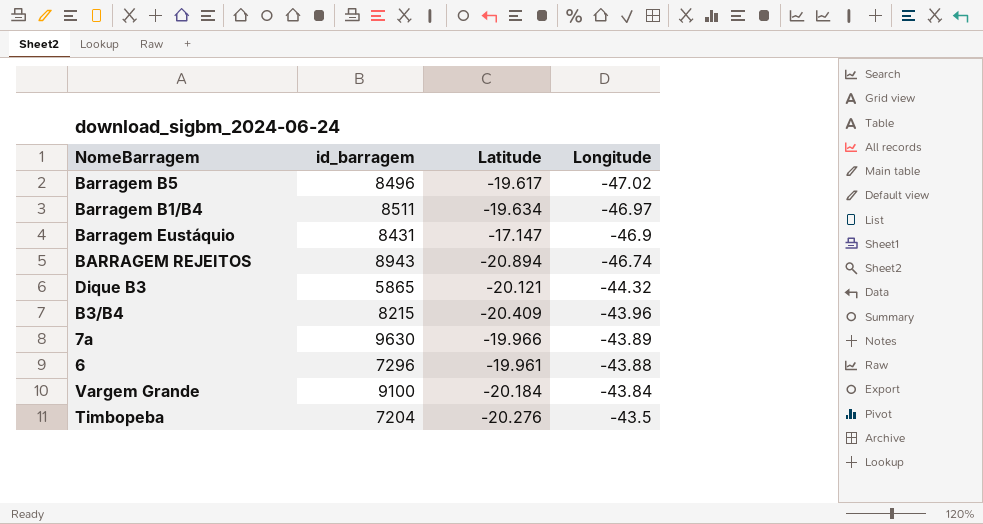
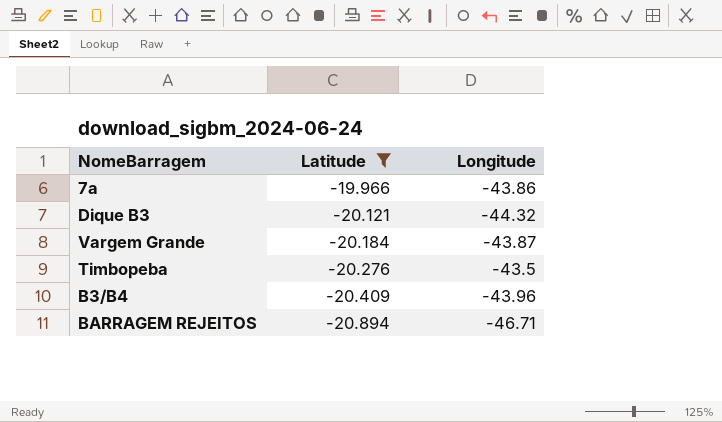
filter: none -> Latitude <= -19.966
row order: Longitude ascending -> Latitude descending
column id_barragem | position: 2 -> none
7a | Longitude: -43.89 -> -43.86
Vargem Grande | Longitude: -43.84 -> -43.87
BARRAGEM REJEITOS | Longitude: -46.74 -> -46.71

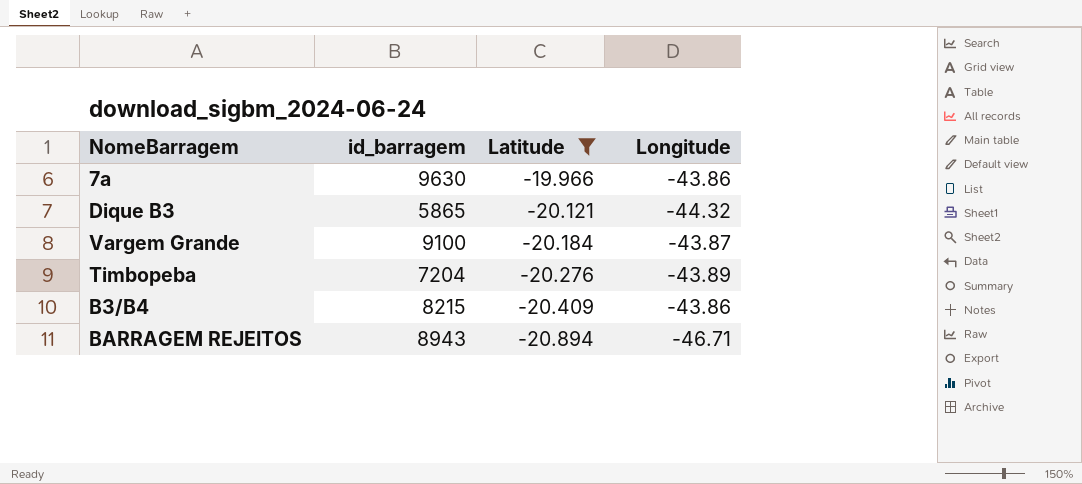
column id_barragem | position: none -> 2
Timbopeba | Longitude: -43.5 -> -43.89
B3/B4 | Longitude: -43.96 -> -43.86

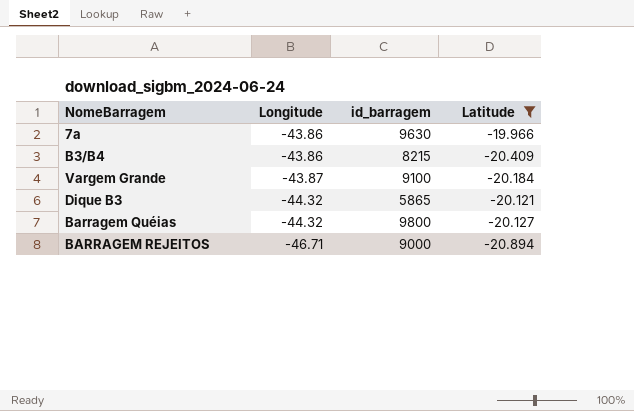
row order: Latitude descending -> Longitude descending
column Longitude | position: 4 -> 2
row Timbopeba: 7204 | -20.276 | -43.89 -> none
row Barragem Quéias: none -> -44.32 | 9800 | -20.127
BARRAGEM REJEITOS | id_barragem: 8943 -> 9000

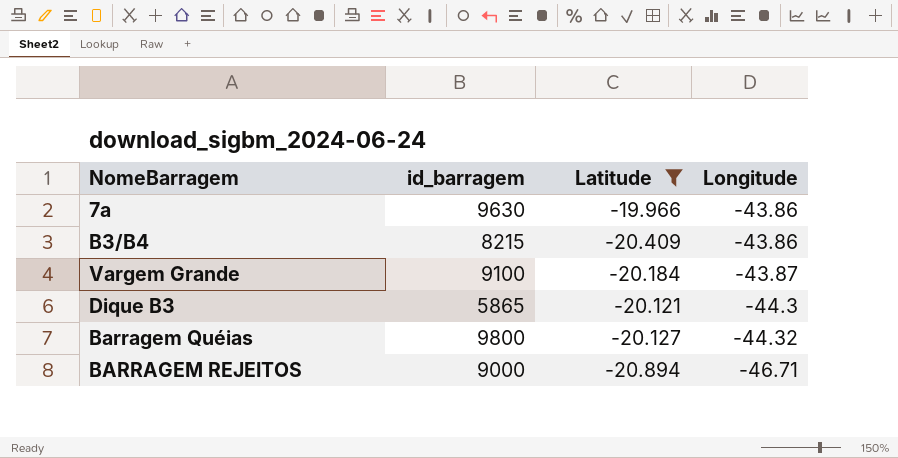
column Longitude | position: 2 -> 4
Dique B3 | Longitude: -44.32 -> -44.3

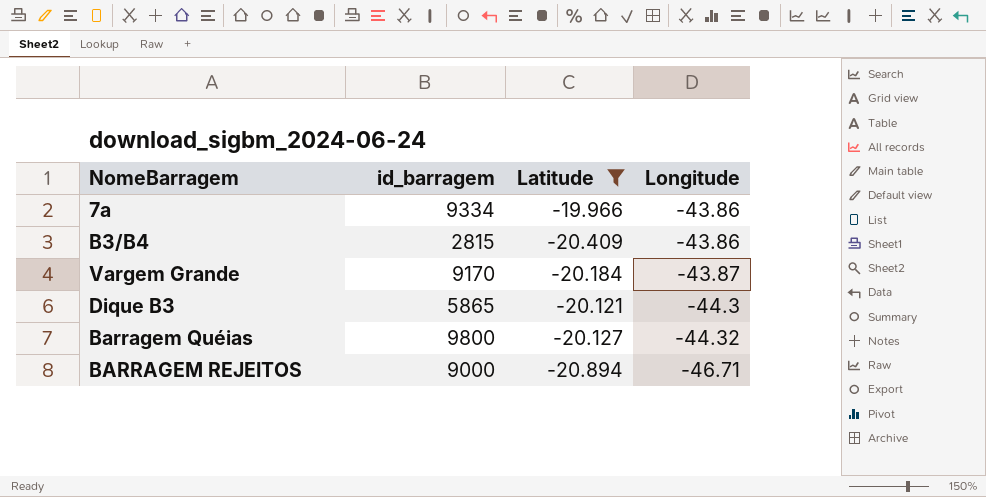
7a | id_barragem: 9630 -> 9334
B3/B4 | id_barragem: 8215 -> 2815
Vargem Grande | id_barragem: 9100 -> 9170

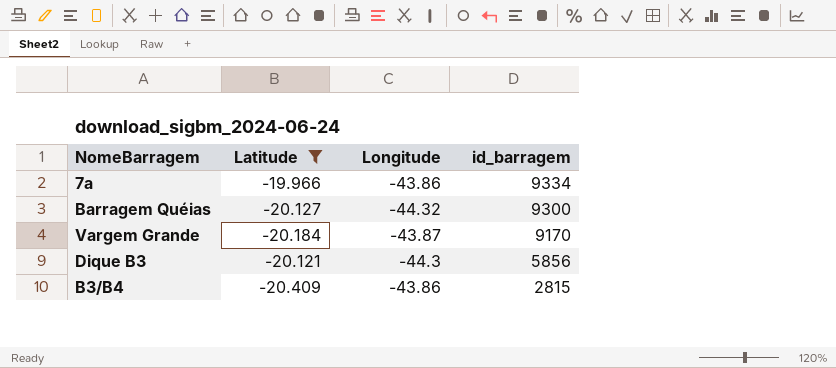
row order: Longitude descending -> id_barragem descending
column id_barragem | position: 2 -> 4
row BARRAGEM REJEITOS: 9000 | -20.894 | -46.71 -> none
Barragem Quéias | id_barragem: 9800 -> 9300
Dique B3 | id_barragem: 5865 -> 5856

